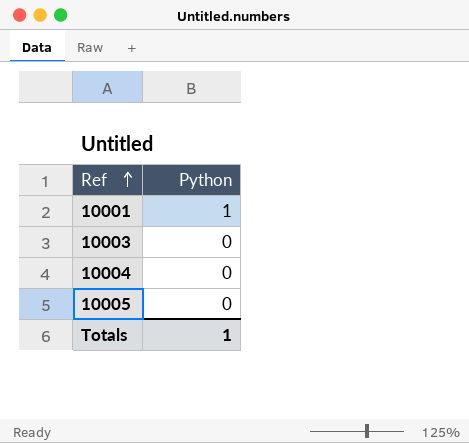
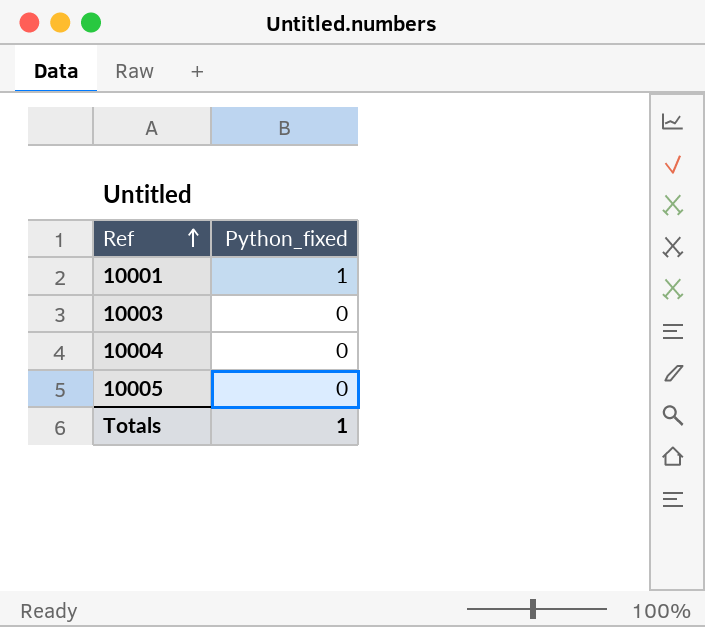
column name: Python -> Python_fixed

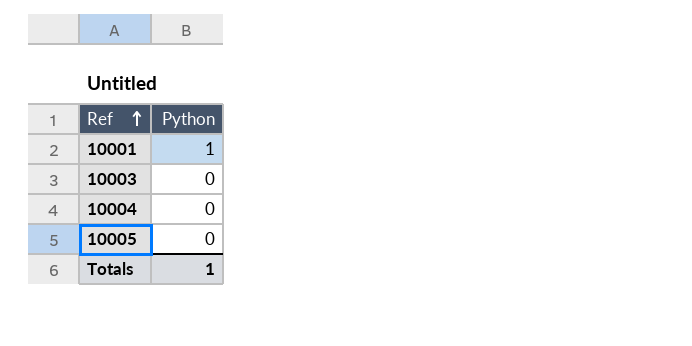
column name: Python_fixed -> Python

